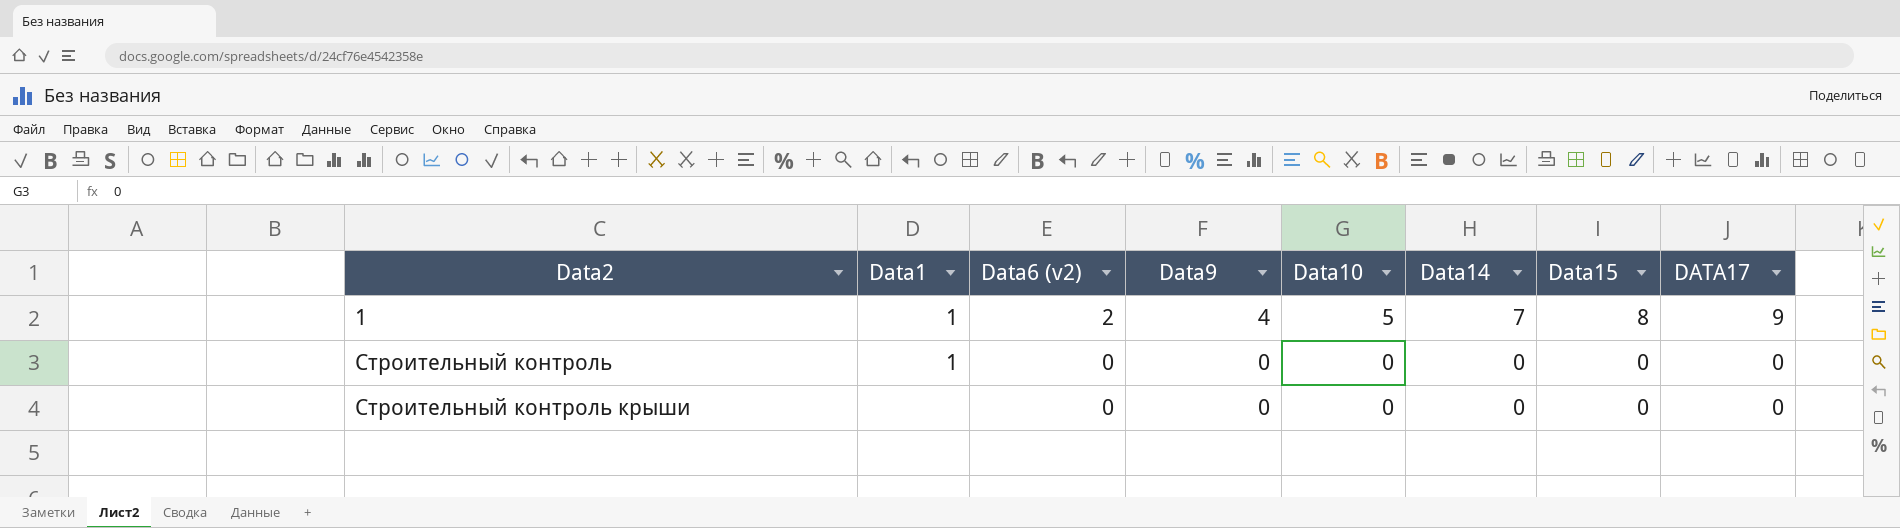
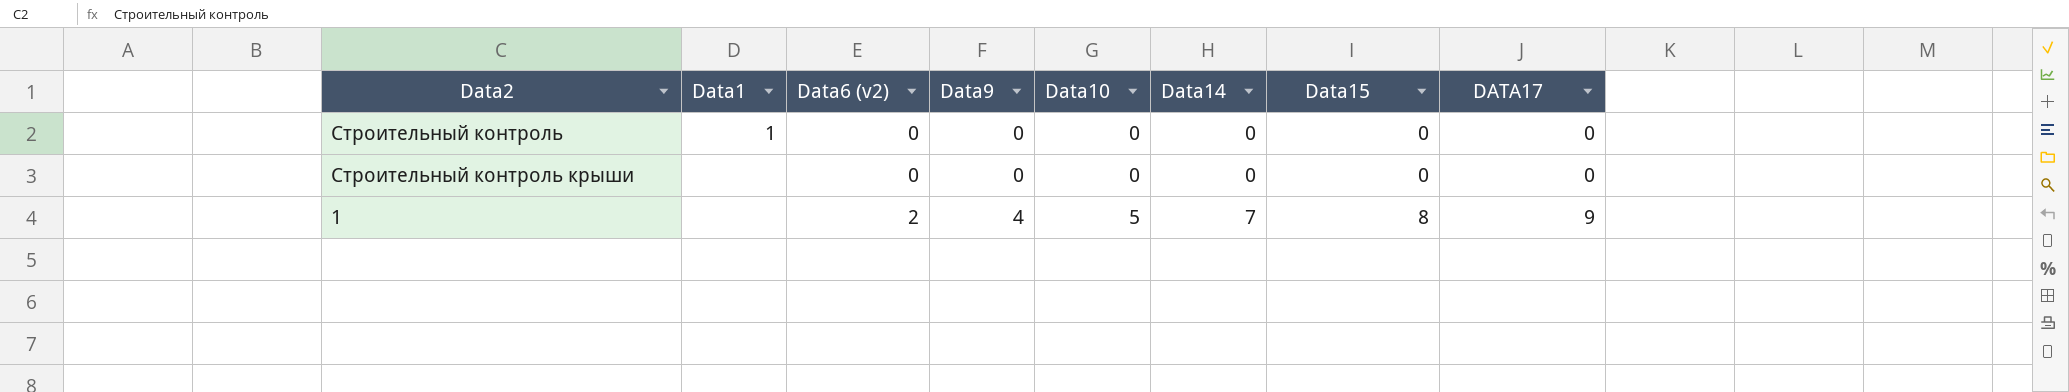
row order: Data2 ascending -> Data6 (v2) ascending
1 | Data1: 1 -> none

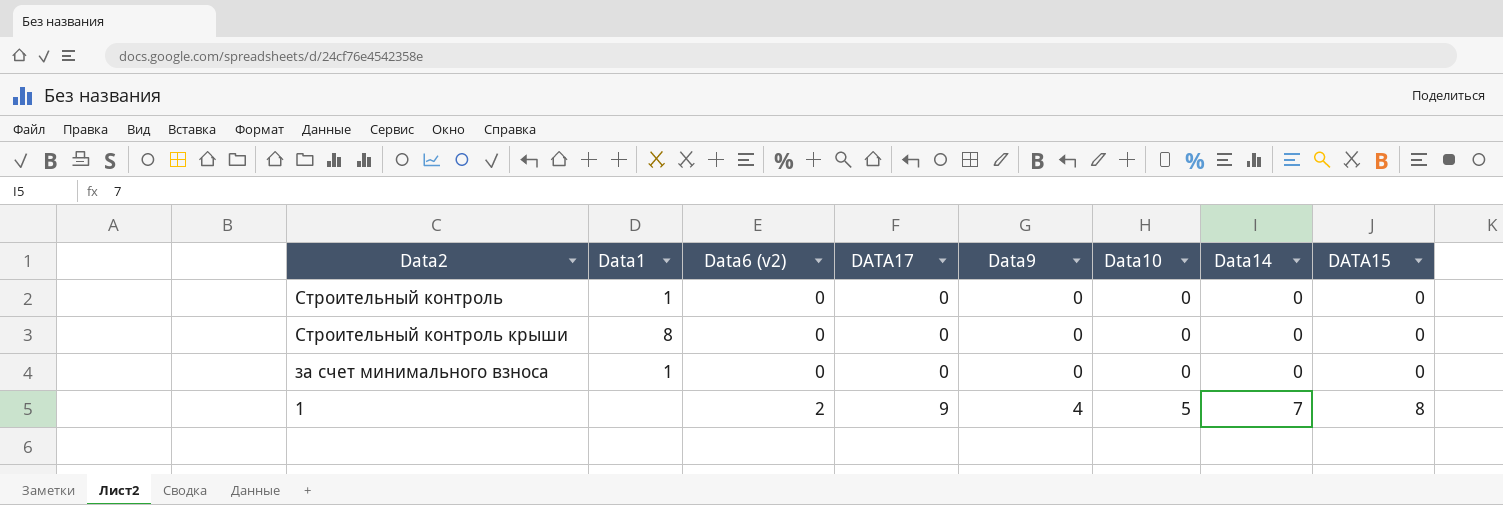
column DATA17 | position: 8 -> 4
column name: Data15 -> DATA15
Строительный контроль крыши | Data1: none -> 8
row за счет минимального взноса: none -> 1 | 0 | 0 | 0 | 0 | 0 | 0

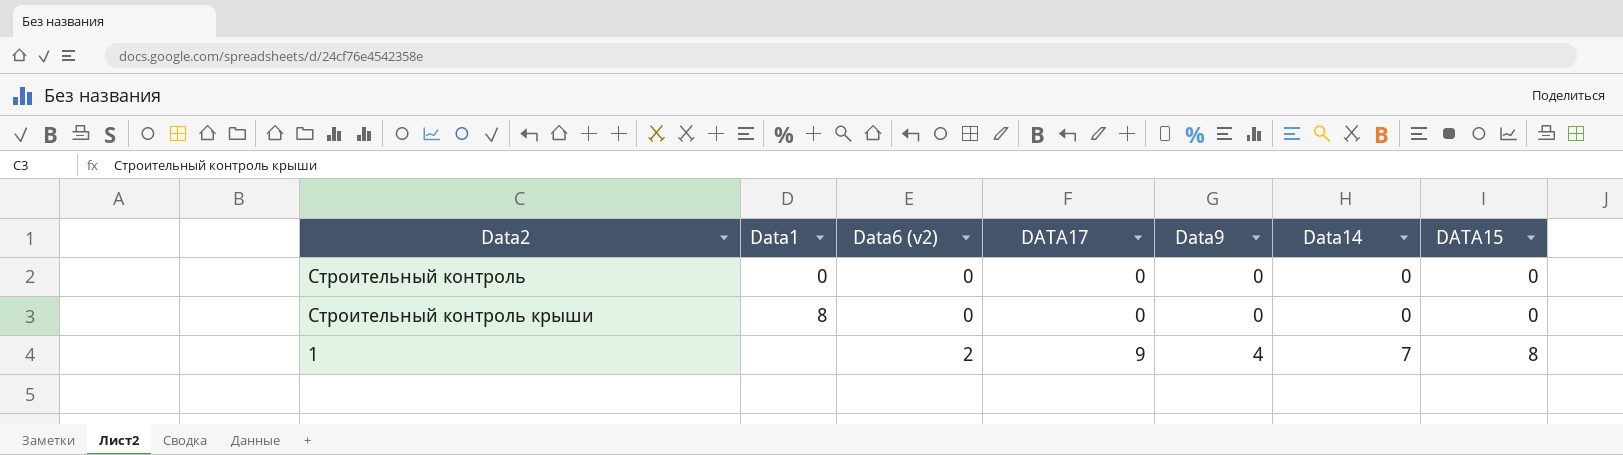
column Data10 | position: 6 -> none
row за счет минимального взноса: 1 | 0 | 0 | 0 | 0 | 0 | 0 -> none
Строительный контроль | Data1: 1 -> 0

